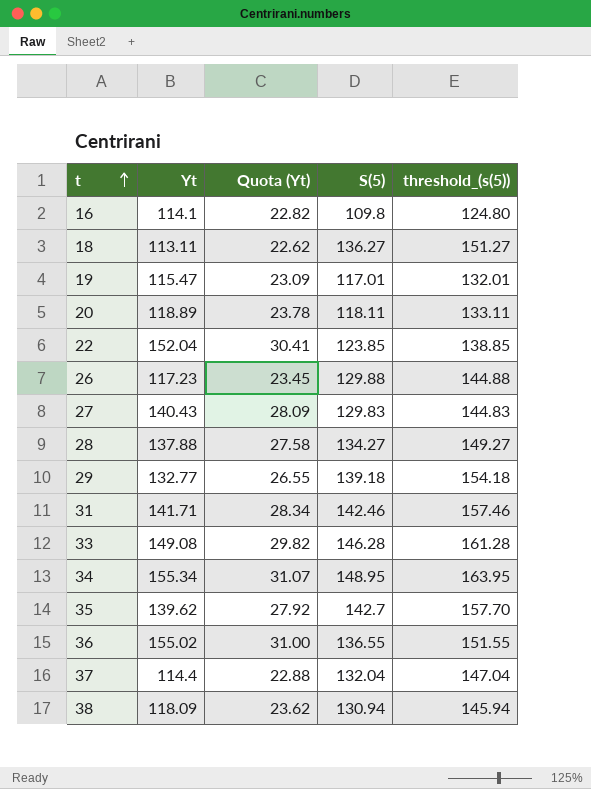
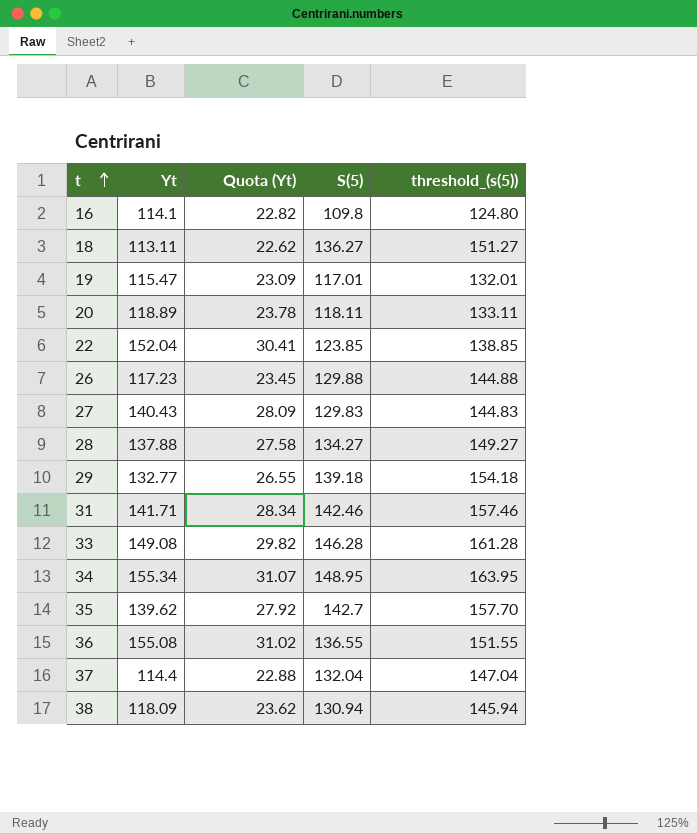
36 | Yt: 155.02 -> 155.08
36 | Quota (Yt): 31.00 -> 31.02

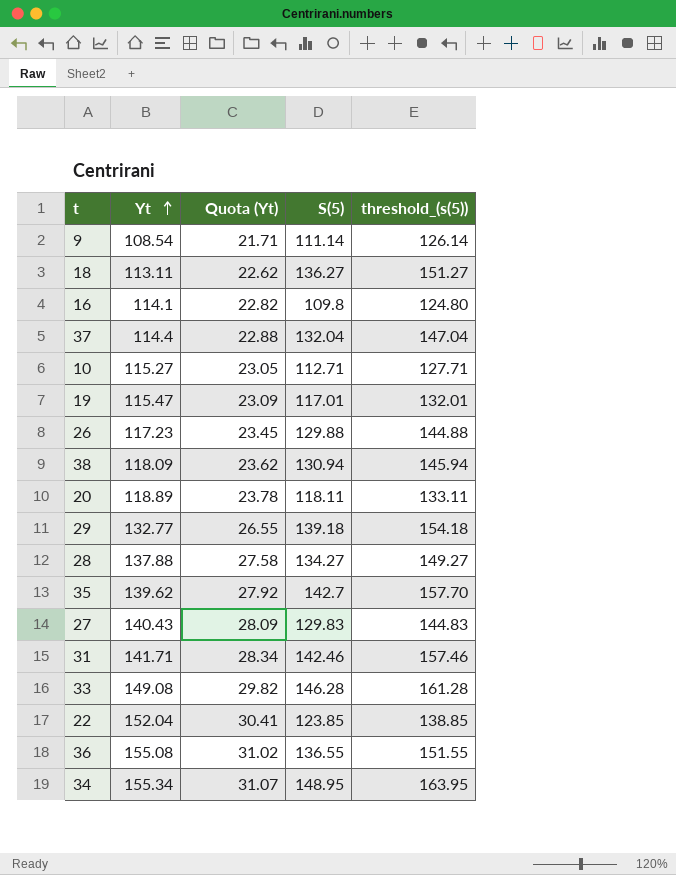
row order: t ascending -> Yt ascending
row 9: none -> 108.54 | 21.71 | 111.14 | 126.14
row 10: none -> 115.27 | 23.05 | 112.71 | 127.71

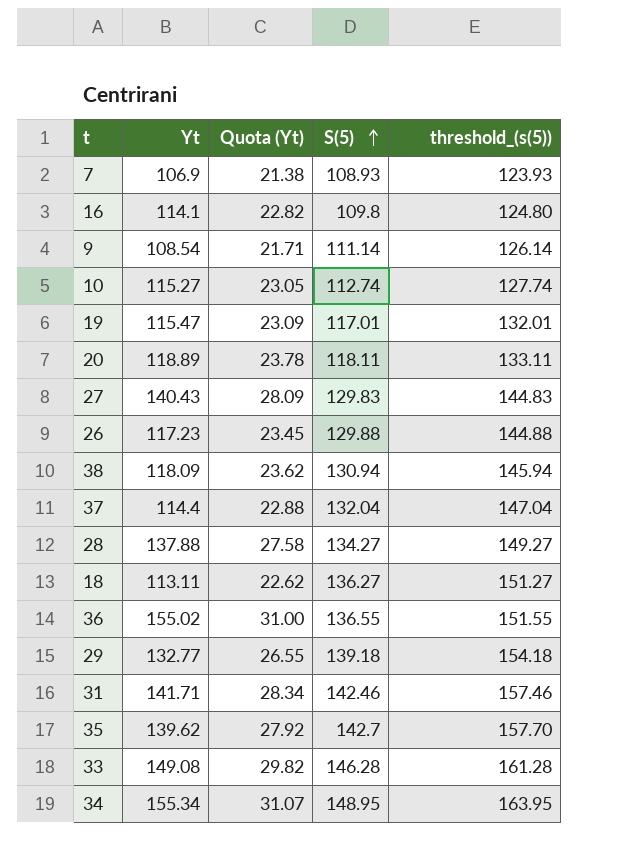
row order: Yt ascending -> S(5) ascending
row 22: 152.04 | 30.41 | 123.85 | 138.85 -> none
row 7: none -> 106.9 | 21.38 | 108.93 | 123.93
10 | S(5): 112.71 -> 112.74
10 | threshold_(s(5)): 127.71 -> 127.74
36 | Yt: 155.08 -> 155.02
36 | Quota (Yt): 31.02 -> 31.00

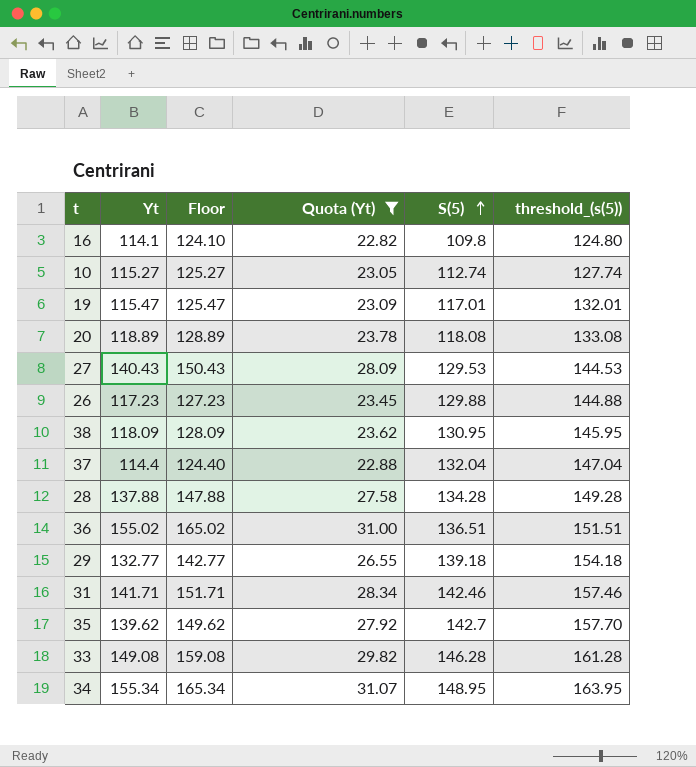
filter: none -> Quota (Yt) >= 22.82
column Floor | formula: none -> [Yt] + 10
20 | S(5): 118.11 -> 118.08
20 | threshold_(s(5)): 133.11 -> 133.08
27 | S(5): 129.83 -> 129.53
27 | threshold_(s(5)): 144.83 -> 144.53
38 | S(5): 130.94 -> 130.95
38 | threshold_(s(5)): 145.94 -> 145.95
28 | S(5): 134.27 -> 134.28
28 | threshold_(s(5)): 149.27 -> 149.28
36 | S(5): 136.55 -> 136.51
36 | threshold_(s(5)): 151.55 -> 151.51

